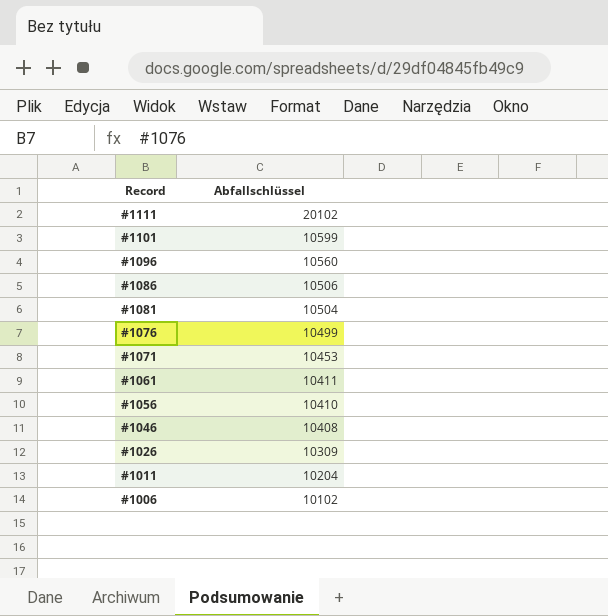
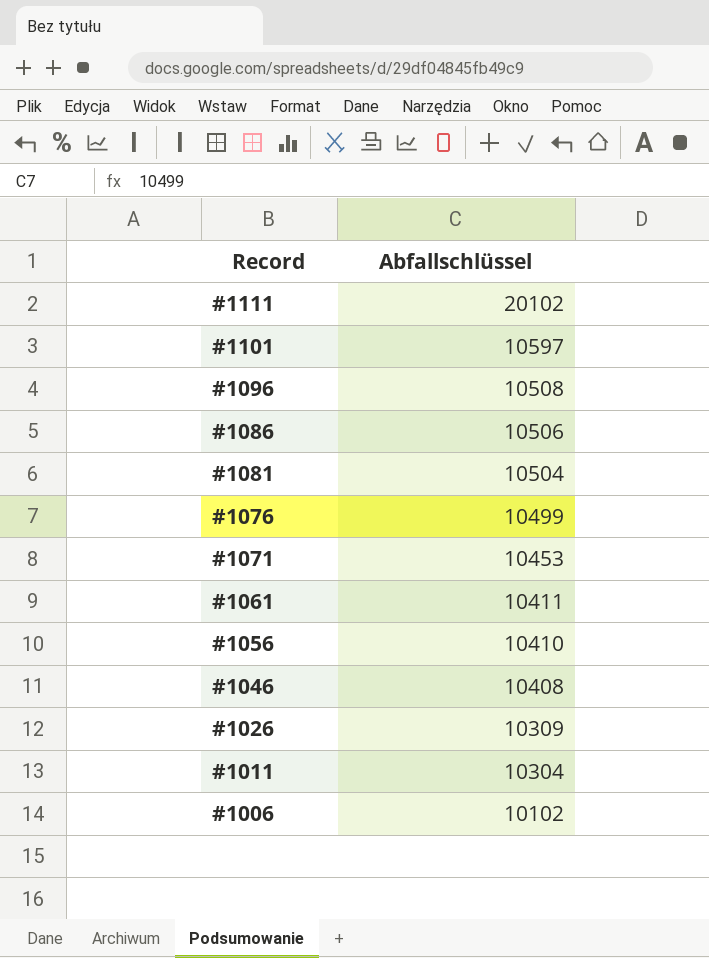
#1101 | Abfallschlüssel: 10599 -> 10597
#1096 | Abfallschlüssel: 10560 -> 10508
#1011 | Abfallschlüssel: 10204 -> 10304

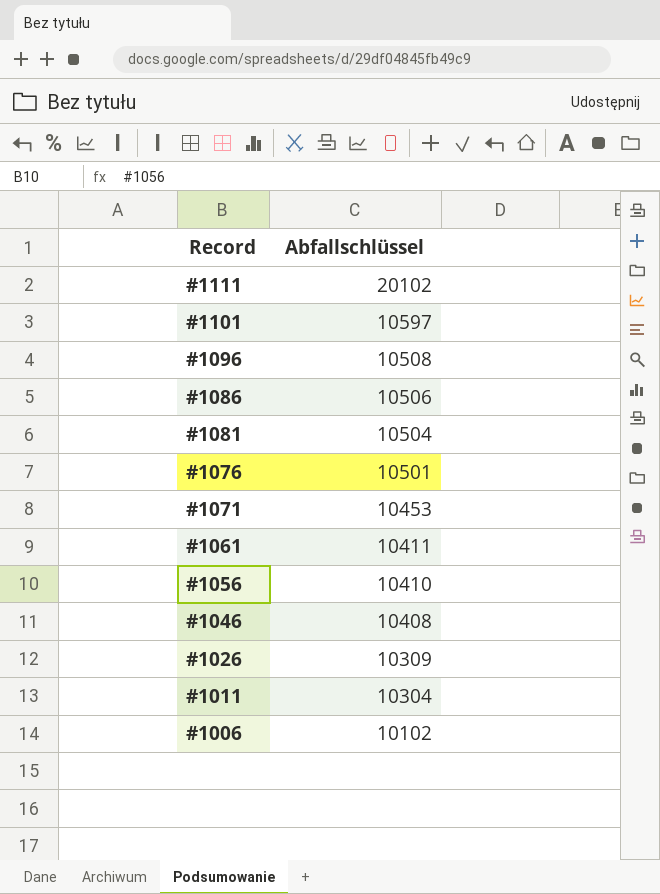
#1076 | Abfallschlüssel: 10499 -> 10501

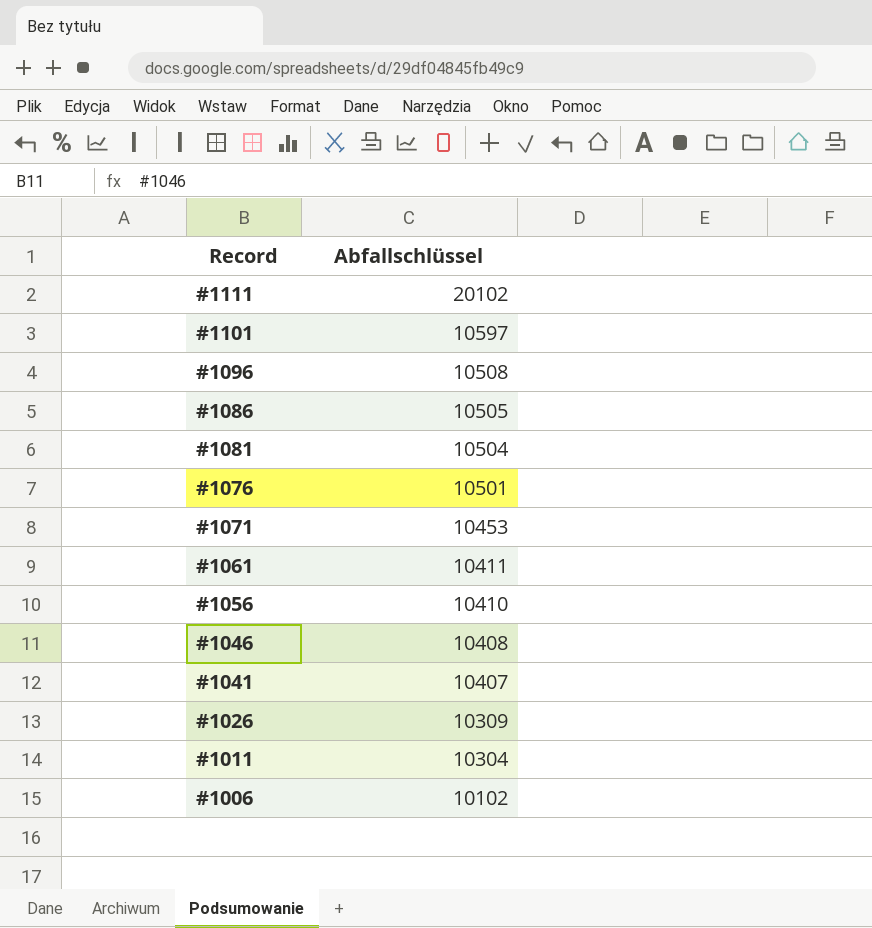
#1086 | Abfallschlüssel: 10506 -> 10505
row #1041: none -> 10407

